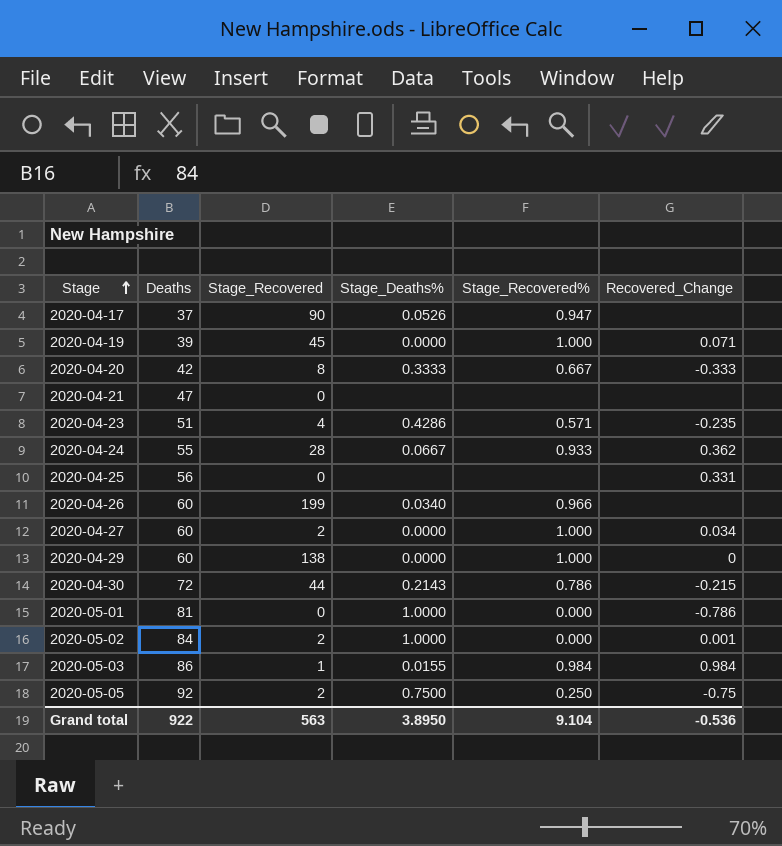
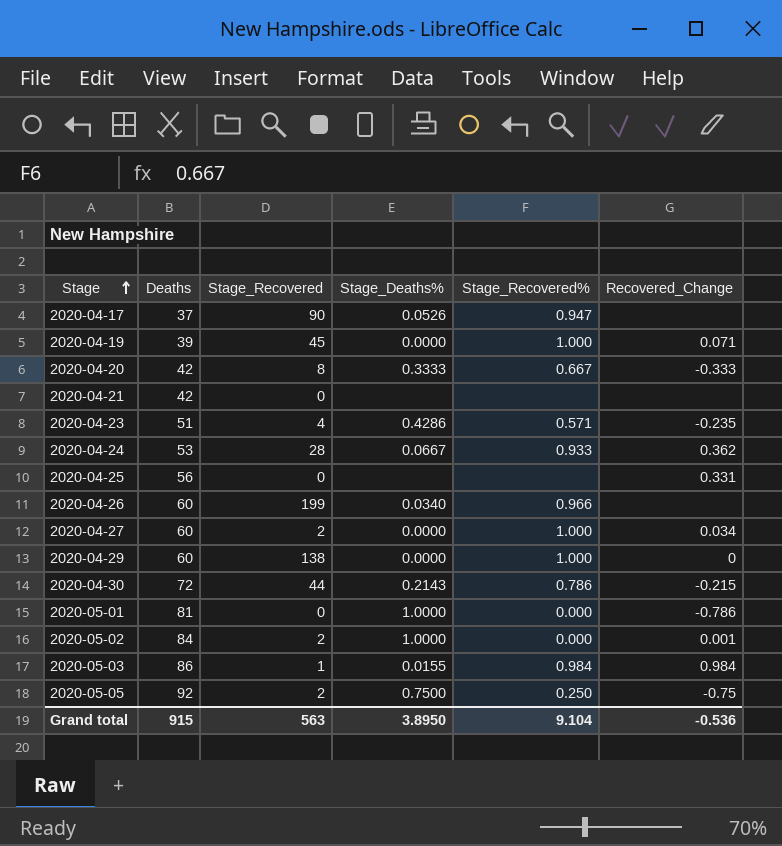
2020-04-21 | Deaths: 47 -> 42
2020-04-24 | Deaths: 55 -> 53
Grand total | Deaths: 922 -> 915

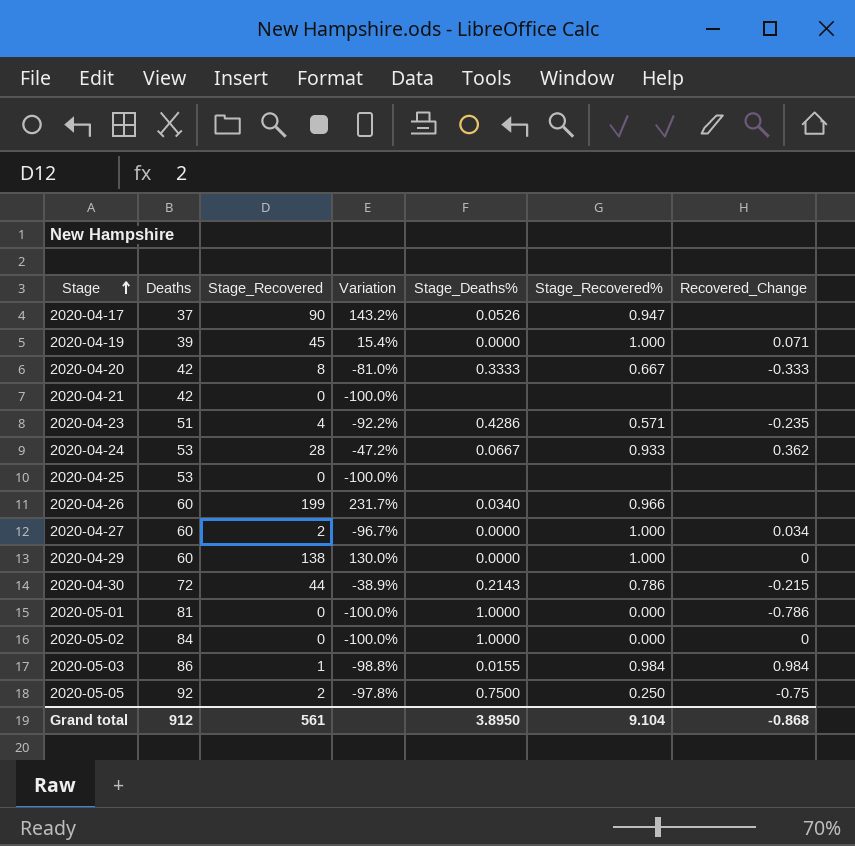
column Variation | formula: none -> ([Stage_Recovered] - [Deaths]) / [Deaths]
2020-04-25 | Deaths: 56 -> 53
2020-04-25 | Recovered_Change: 0.331 -> none
2020-05-02 | Stage_Recovered: 2 -> 0
2020-05-02 | Recovered_Change: 0.001 -> 0
Grand total | Deaths: 915 -> 912
Grand total | Stage_Recovered: 563 -> 561
Grand total | Recovered_Change: -0.536 -> -0.868

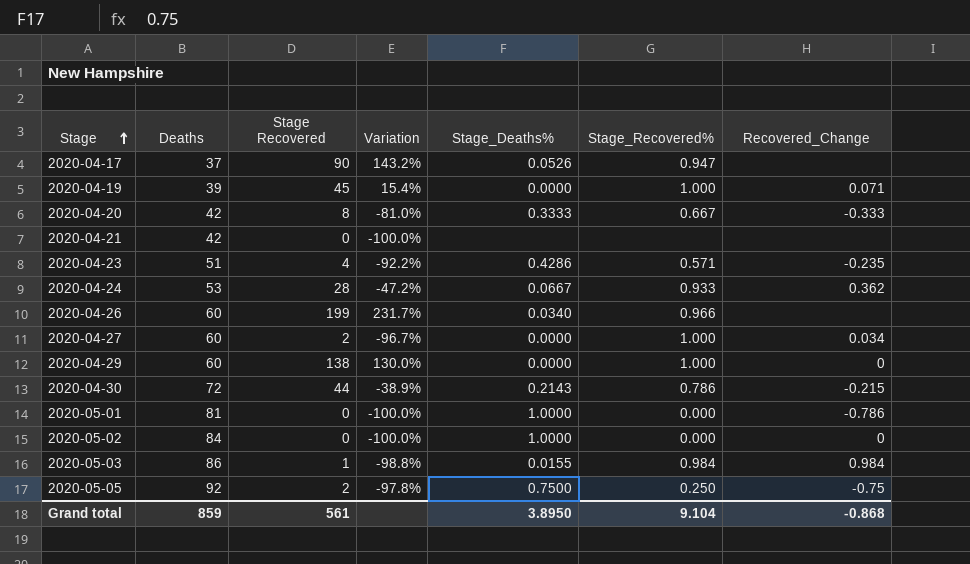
column name: Stage_Recovered -> Stage Recovered
row 2020-04-25: 53 | 0 | -100.0% | none | none | none -> none
Grand total | Deaths: 912 -> 859

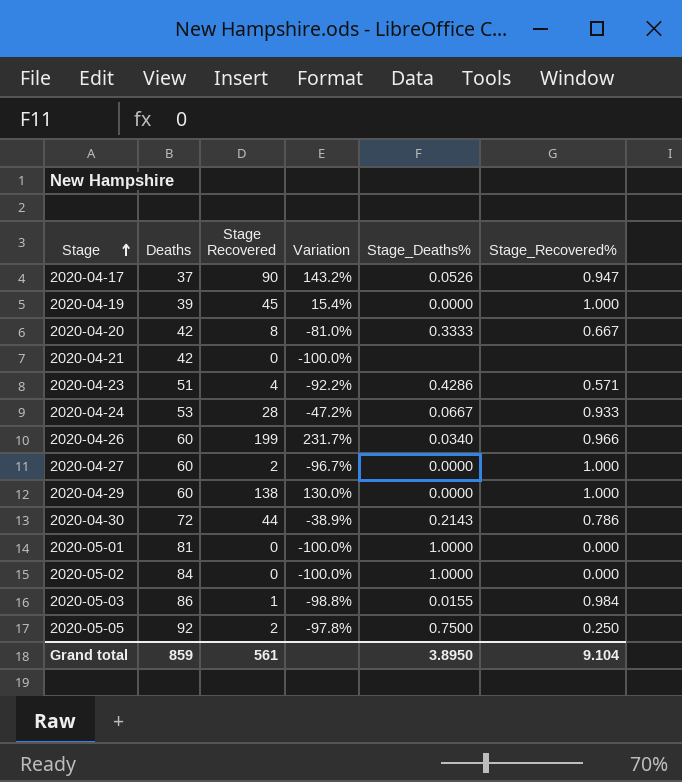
column Recovered_Change | position: 7 -> none

